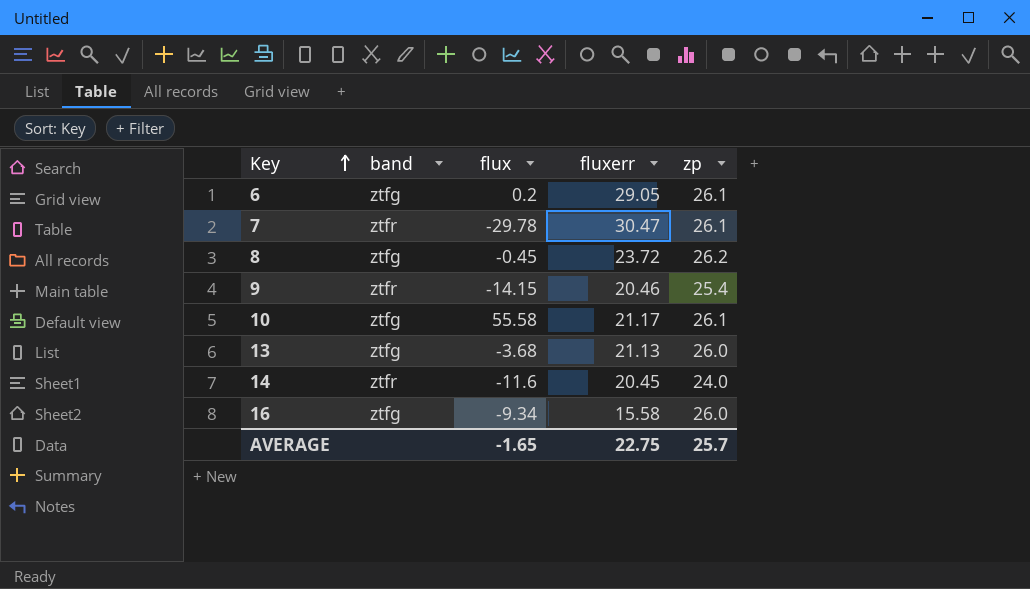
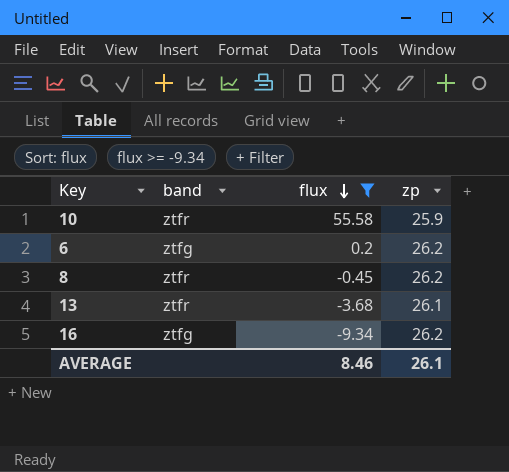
filter: none -> flux >= -9.34
row order: Key ascending -> flux descending
column fluxerr | position: 4 -> none
10 | band: ztfg -> ztfr
10 | zp: 26.1 -> 25.9
6 | zp: 26.1 -> 26.2
8 | band: ztfg -> ztfr
13 | band: ztfg -> ztfr
13 | zp: 26.0 -> 26.1
16 | zp: 26.0 -> 26.2
AVERAGE | flux: -1.65 -> 8.46
AVERAGE | zp: 25.7 -> 26.1

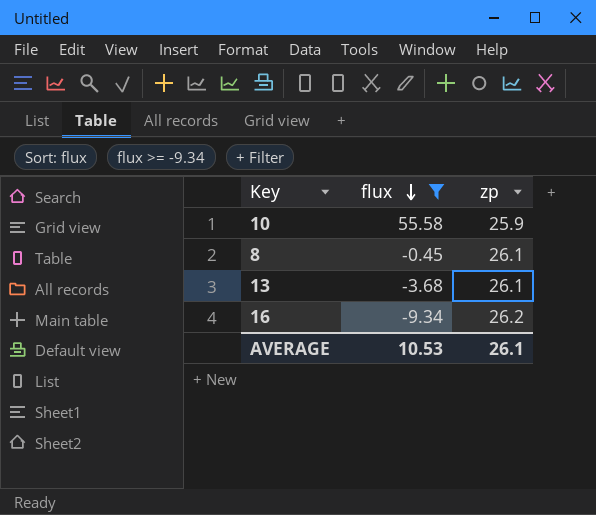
column band | position: 2 -> none
row 6: ztfg | 0.2 | 26.2 -> none
8 | zp: 26.2 -> 26.1
AVERAGE | flux: 8.46 -> 10.53

